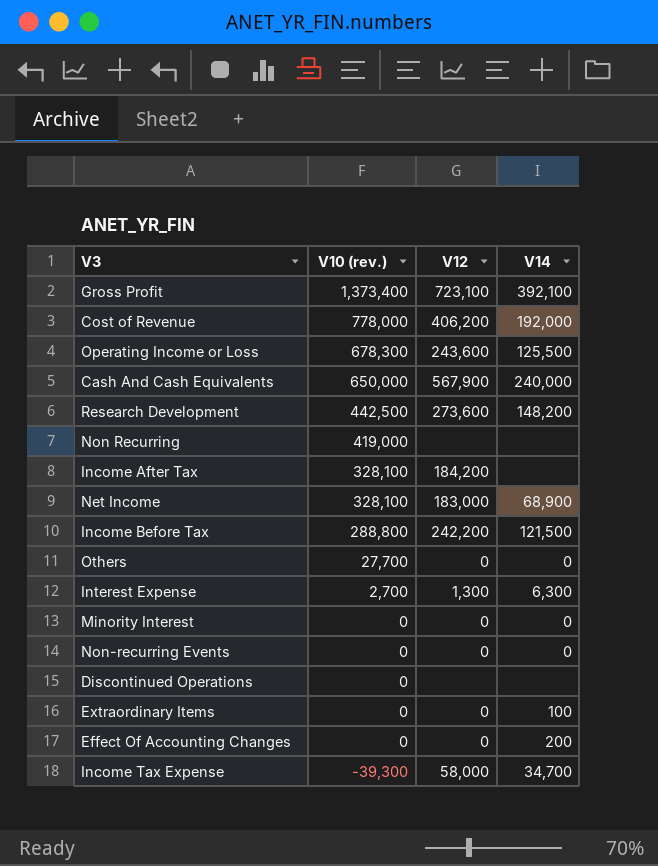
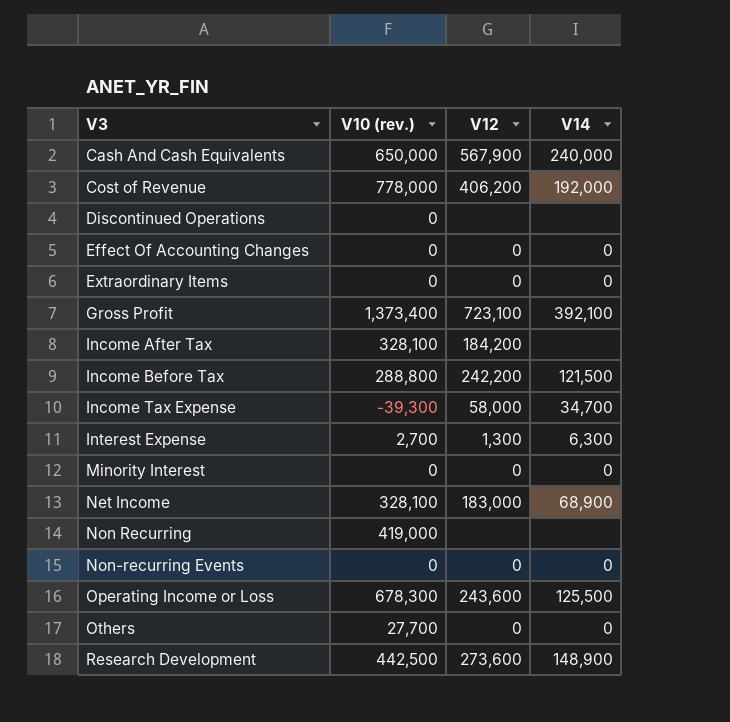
row order: V10 (rev.) descending -> V3 ascending
Effect Of Accounting Changes | V14: 200 -> 0
Extraordinary Items | V14: 100 -> 0
Research Development | V14: 148,200 -> 148,900

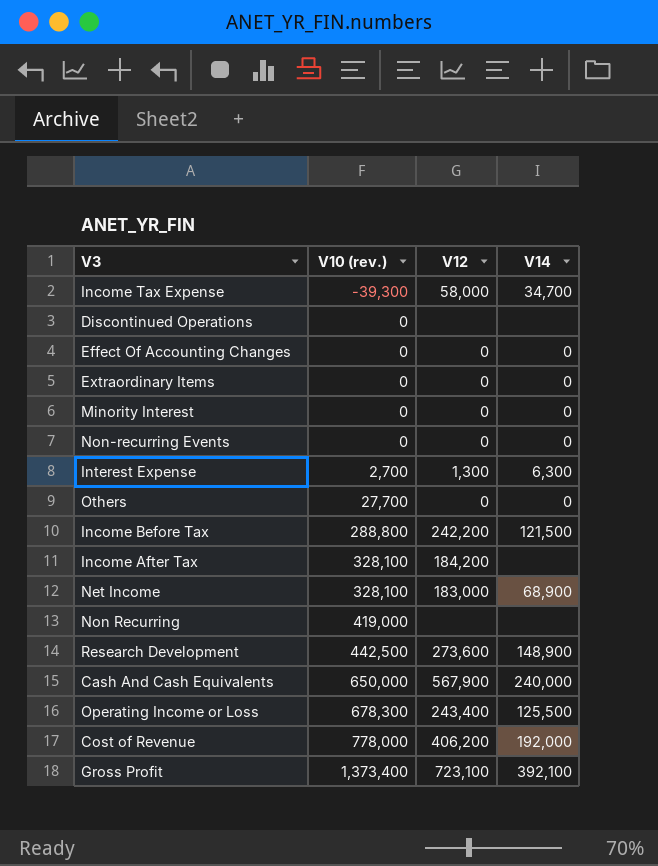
row order: V3 ascending -> V10 (rev.) ascending
Operating Income or Loss | V12: 243,600 -> 243,400

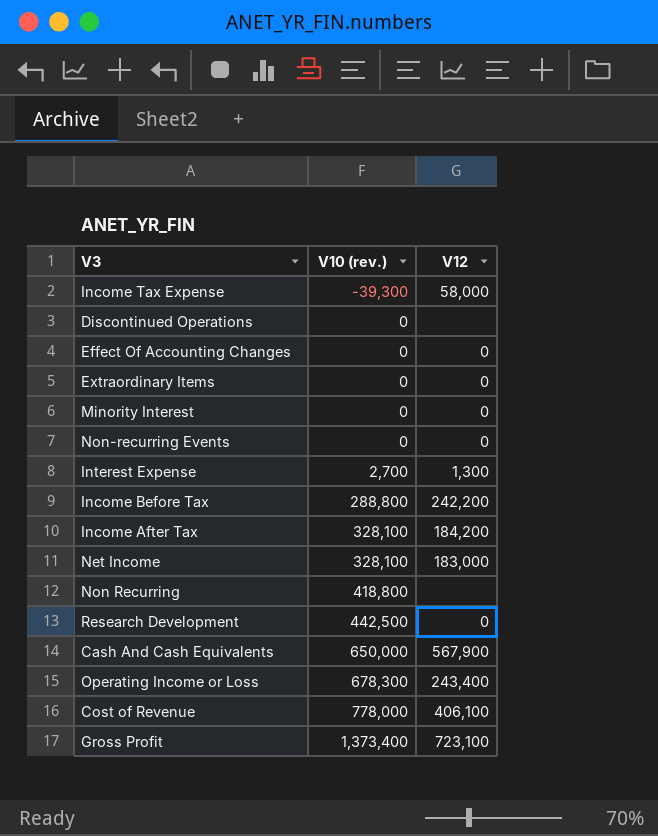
column V14 | position: 4 -> none
row Others: 27,700 | 0 | 0 -> none
Non Recurring | V10 (rev.): 419,000 -> 418,800
Research Development | V12: 273,600 -> 0
Cost of Revenue | V12: 406,200 -> 406,100

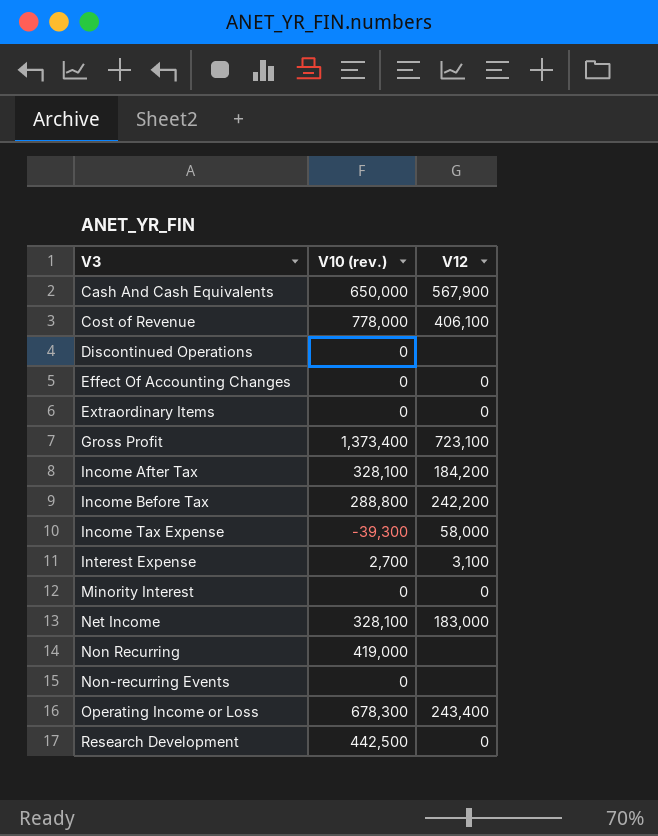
row order: V10 (rev.) ascending -> V3 ascending
Interest Expense | V12: 1,300 -> 3,100
Non Recurring | V10 (rev.): 418,800 -> 419,000
Non-recurring Events | V12: 0 -> none

